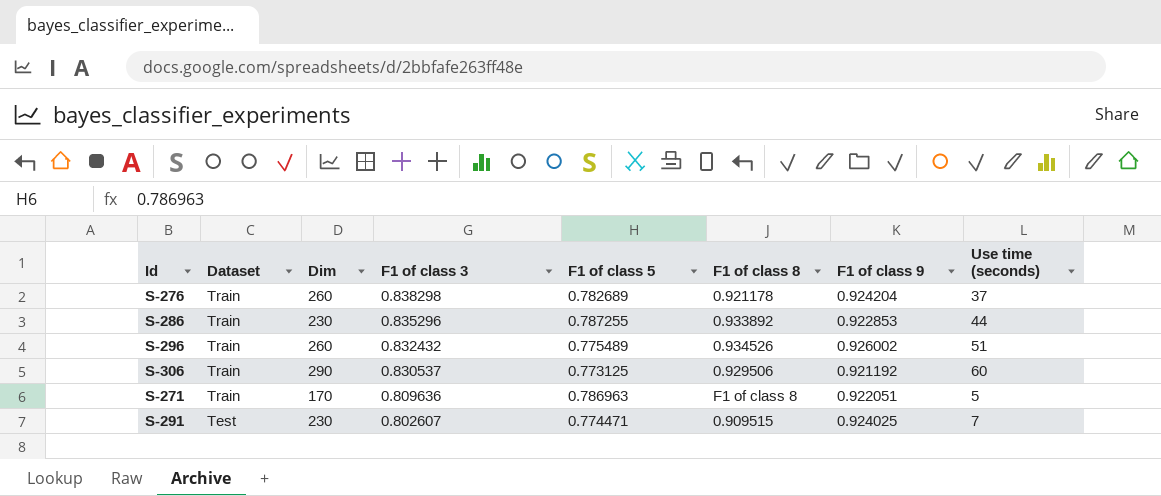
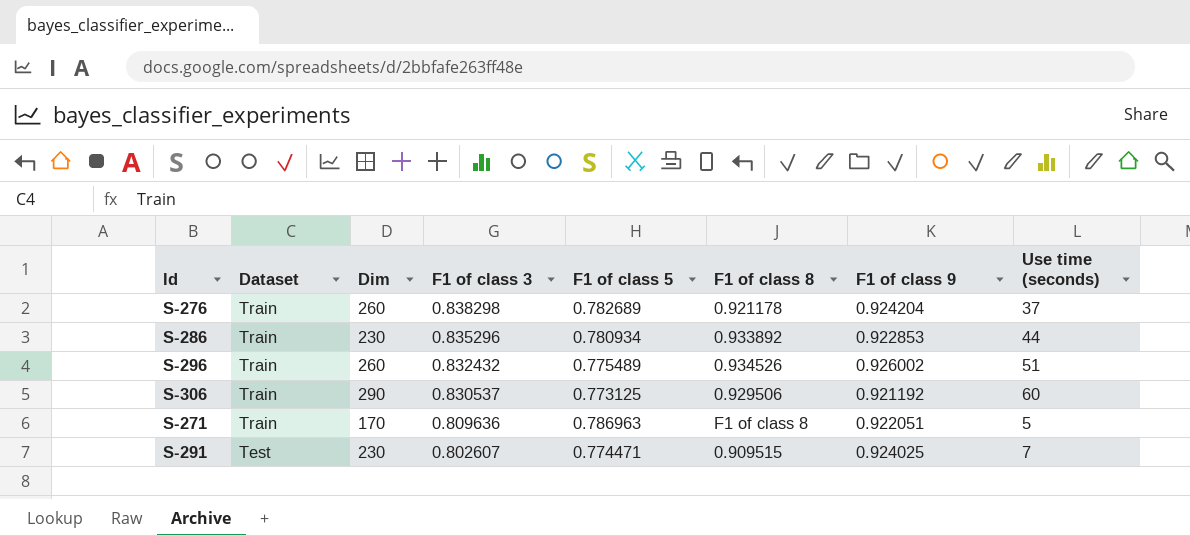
S-286 | F1 of class 5: 0.787255 -> 0.780934

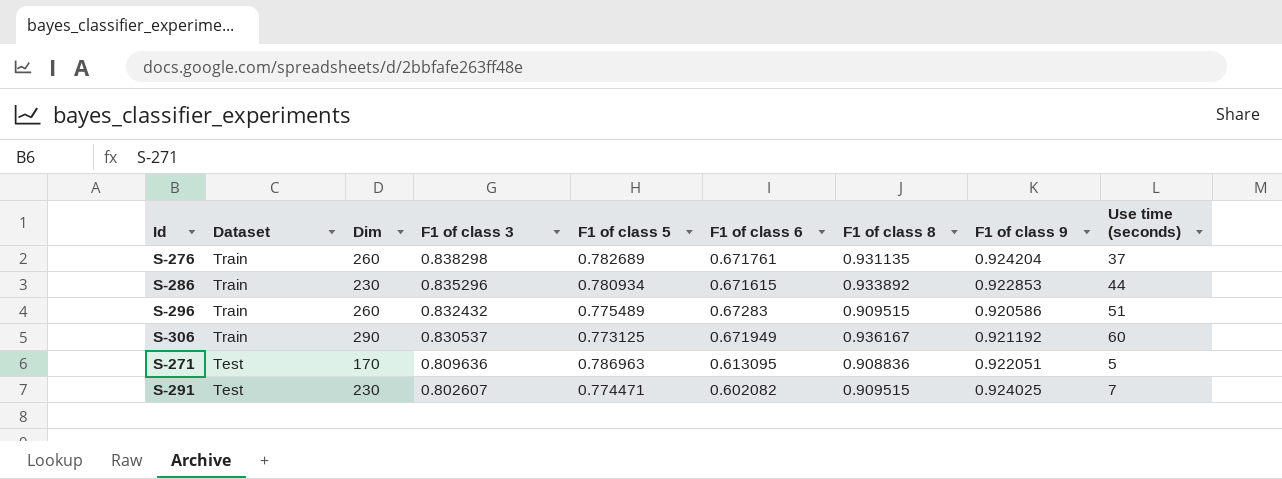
column F1 of class 6 | position: none -> 6
S-276 | F1 of class 8: 0.921178 -> 0.931135
S-296 | F1 of class 8: 0.934526 -> 0.909515
S-296 | F1 of class 9: 0.926002 -> 0.920586
S-306 | F1 of class 8: 0.929506 -> 0.936167
S-271 | Dataset: Train -> Test
S-271 | F1 of class 8: F1 of class 8 -> 0.908836

